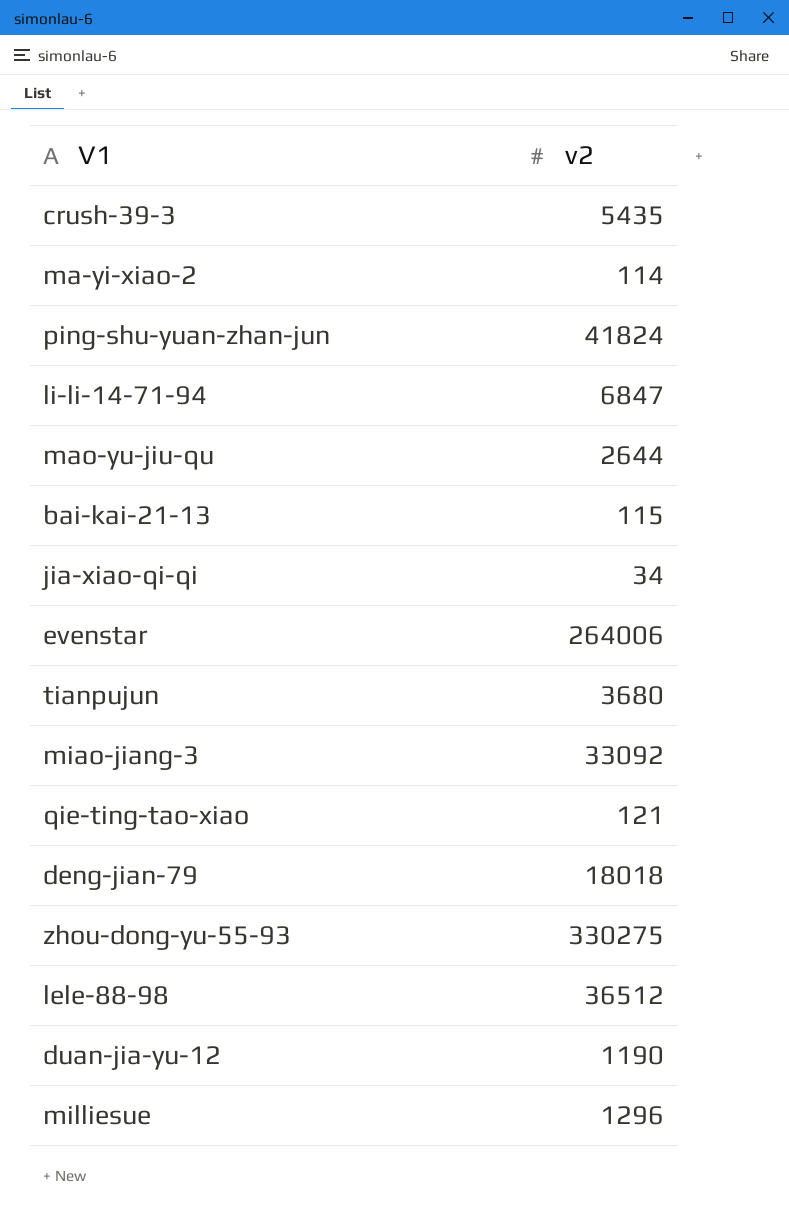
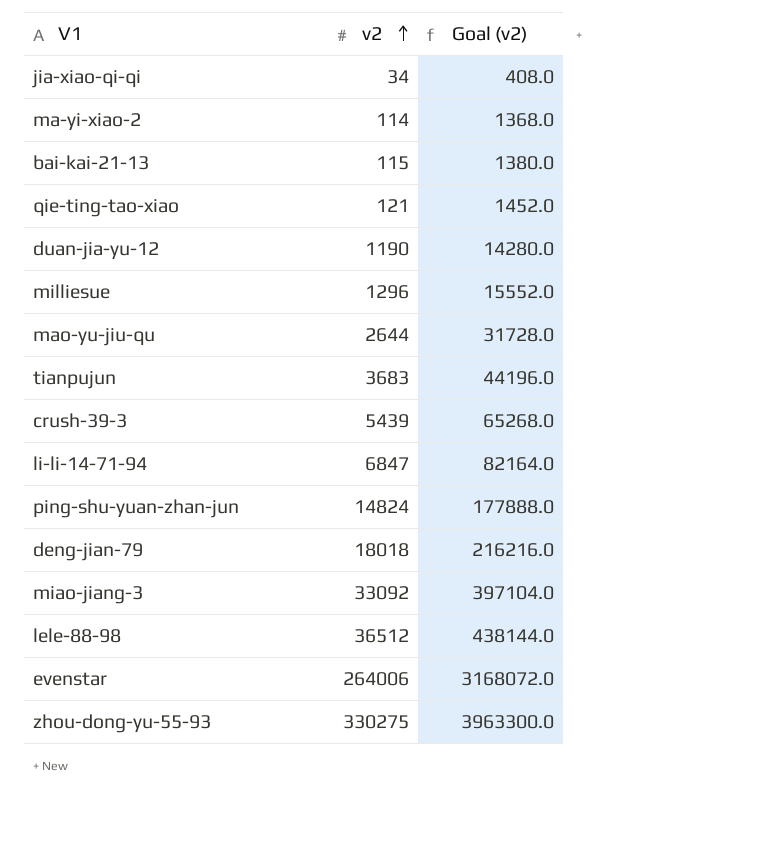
row order: none -> v2 ascending
column Goal (v2) | formula: none -> [v2] * 12
tianpujun | v2: 3680 -> 3683
crush-39-3 | v2: 5435 -> 5439
ping-shu-yuan-zhan-jun | v2: 41824 -> 14824

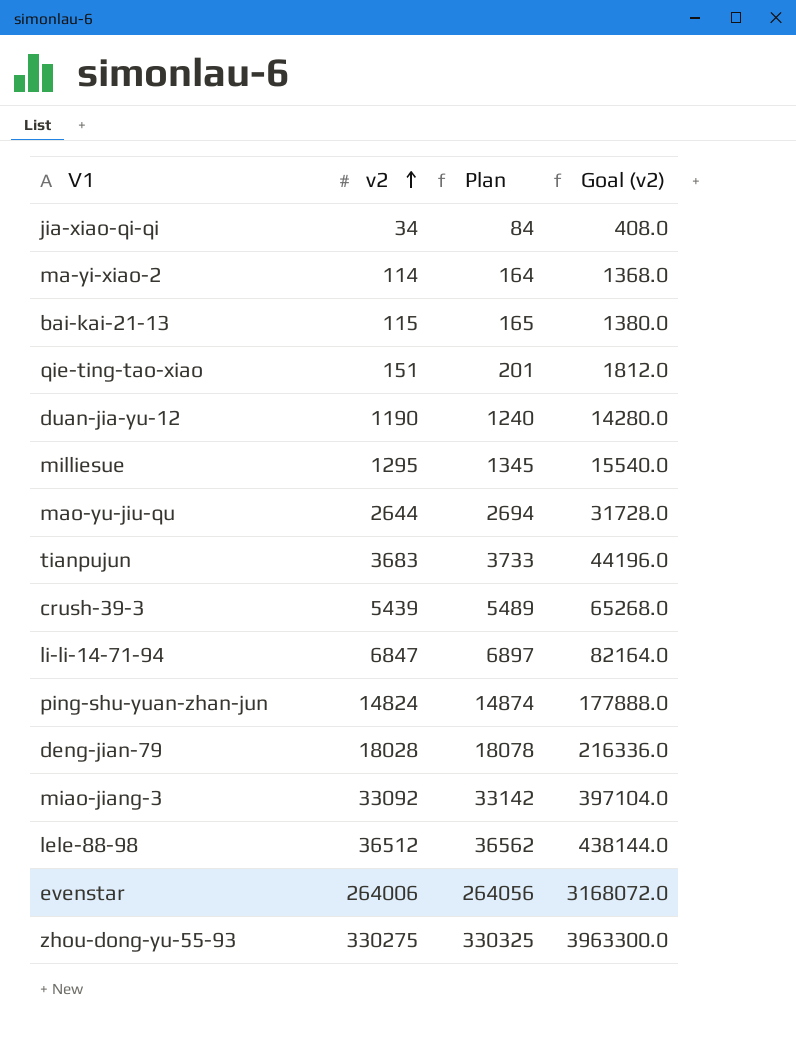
column Plan | formula: none -> [v2] + 50
qie-ting-tao-xiao | v2: 121 -> 151
qie-ting-tao-xiao | Goal (v2): 1452.0 -> 1812.0
milliesue | v2: 1296 -> 1295
milliesue | Goal (v2): 15552.0 -> 15540.0
deng-jian-79 | v2: 18018 -> 18028
deng-jian-79 | Goal (v2): 216216.0 -> 216336.0

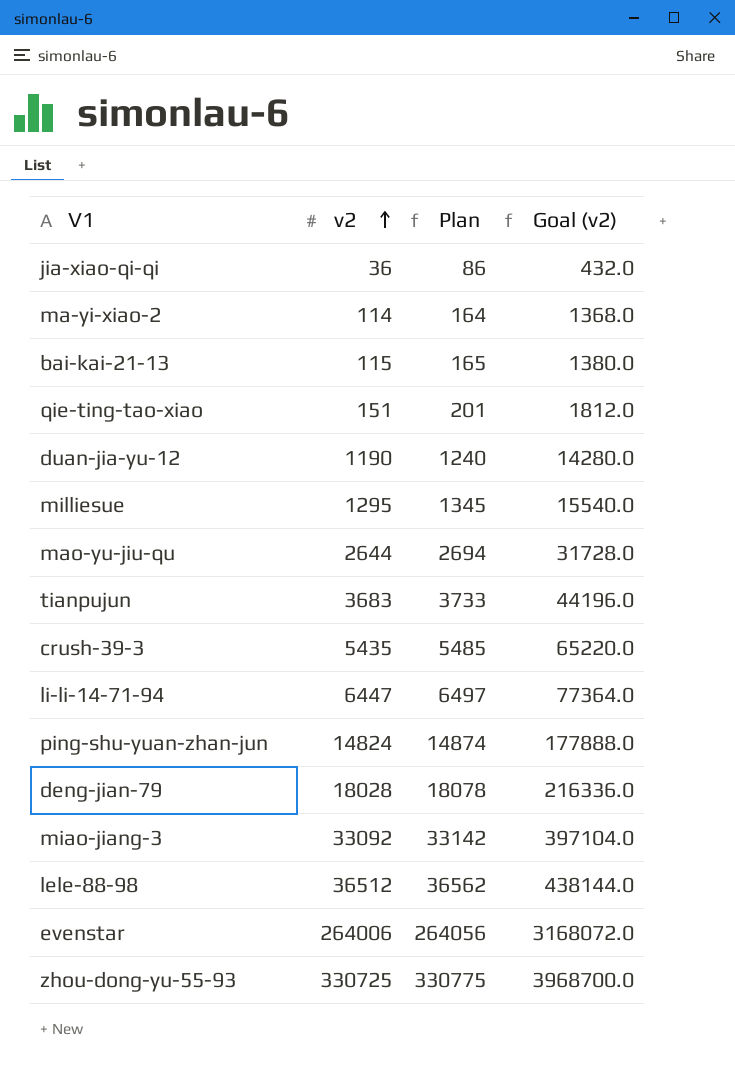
jia-xiao-qi-qi | v2: 34 -> 36
jia-xiao-qi-qi | Plan: 84 -> 86
jia-xiao-qi-qi | Goal (v2): 408.0 -> 432.0
crush-39-3 | v2: 5439 -> 5435
crush-39-3 | Plan: 5489 -> 5485
crush-39-3 | Goal (v2): 65268.0 -> 65220.0
li-li-14-71-94 | v2: 6847 -> 6447
li-li-14-71-94 | Plan: 6897 -> 6497
li-li-14-71-94 | Goal (v2): 82164.0 -> 77364.0
zhou-dong-yu-55-93 | v2: 330275 -> 330725
zhou-dong-yu-55-93 | Plan: 330325 -> 330775
zhou-dong-yu-55-93 | Goal (v2): 3963300.0 -> 3968700.0

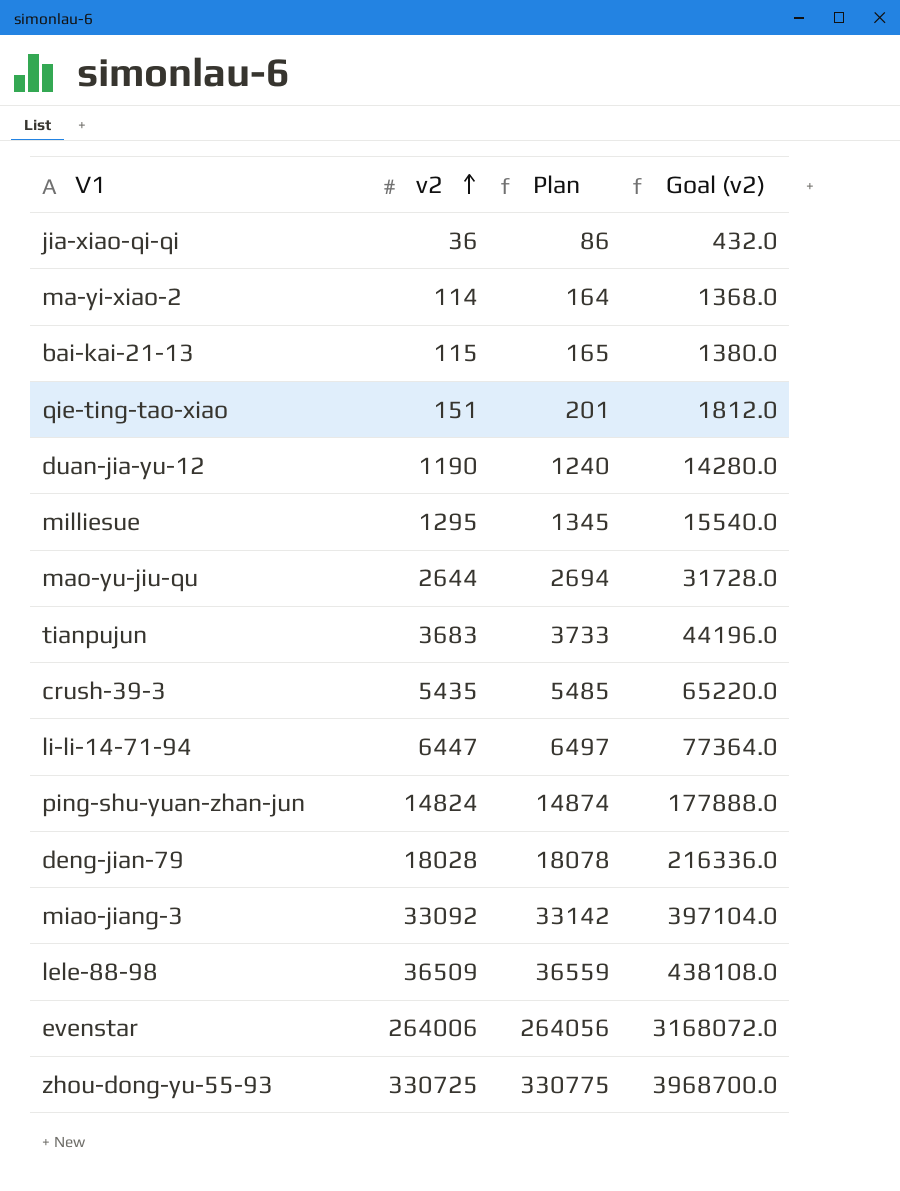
lele-88-98 | v2: 36512 -> 36509
lele-88-98 | Plan: 36562 -> 36559
lele-88-98 | Goal (v2): 438144.0 -> 438108.0

